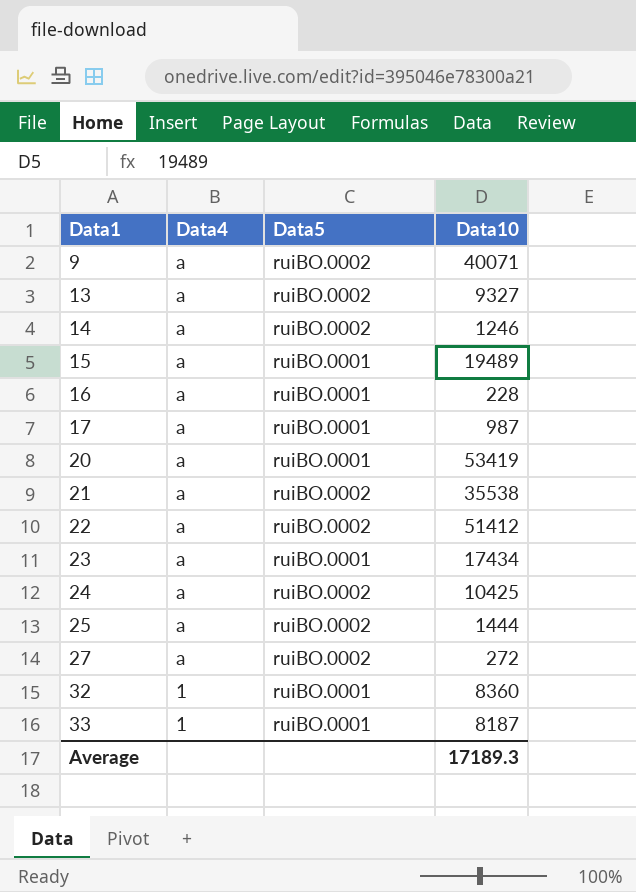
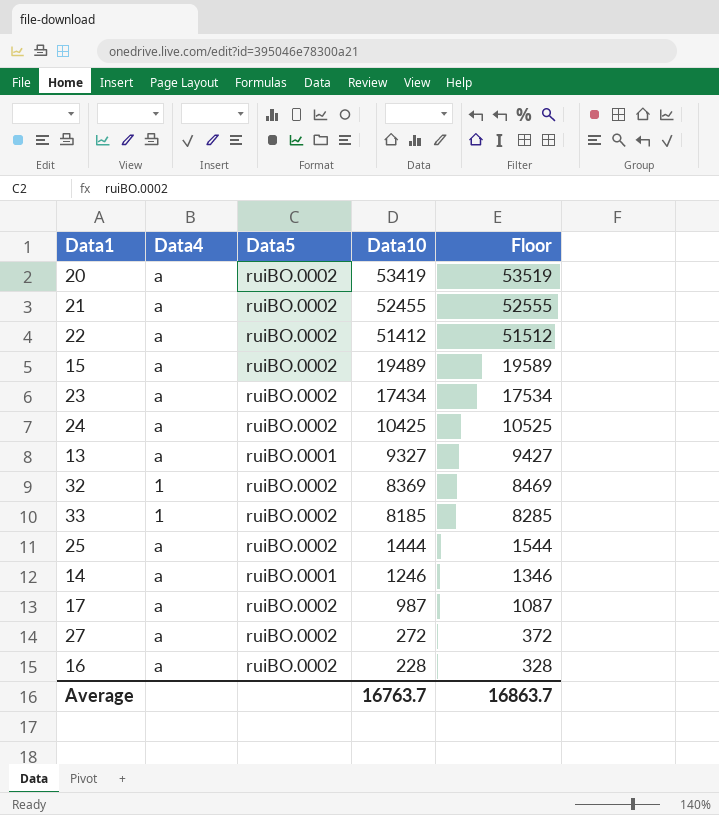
row order: Data1 ascending -> Data10 descending
column Floor | formula: none -> [Data10] + 100
row 9: a | ruiBO.0002 | 40071 -> none
20 | Data5: ruiBO.0001 -> ruiBO.0002
21 | Data10: 35538 -> 52455
15 | Data5: ruiBO.0001 -> ruiBO.0002
23 | Data5: ruiBO.0001 -> ruiBO.0002
13 | Data5: ruiBO.0002 -> ruiBO.0001
32 | Data5: ruiBO.0001 -> ruiBO.0002
32 | Data10: 8360 -> 8369
33 | Data5: ruiBO.0001 -> ruiBO.0002
33 | Data10: 8187 -> 8185
14 | Data5: ruiBO.0002 -> ruiBO.0001
17 | Data5: ruiBO.0001 -> ruiBO.0002
16 | Data5: ruiBO.0001 -> ruiBO.0002
Average | Data10: 17189.3 -> 16763.7

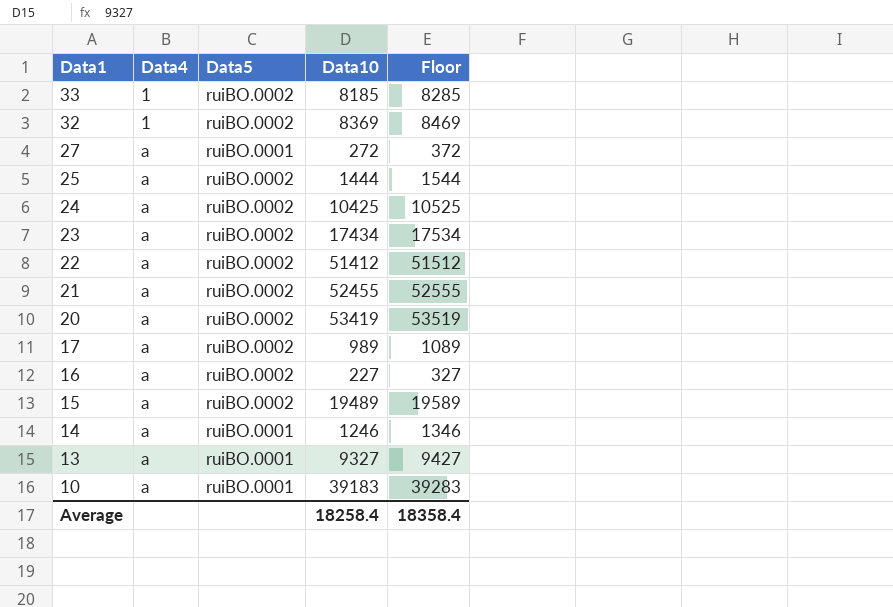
row order: Data10 descending -> Data1 descending
27 | Data5: ruiBO.0002 -> ruiBO.0001
17 | Data10: 987 -> 989
17 | Floor: 1087 -> 1089
16 | Data10: 228 -> 227
16 | Floor: 328 -> 327
row 10: none -> a | ruiBO.0001 | 39183 | 39283
Average | Data10: 16763.7 -> 18258.4
Average | Floor: 16863.7 -> 18358.4

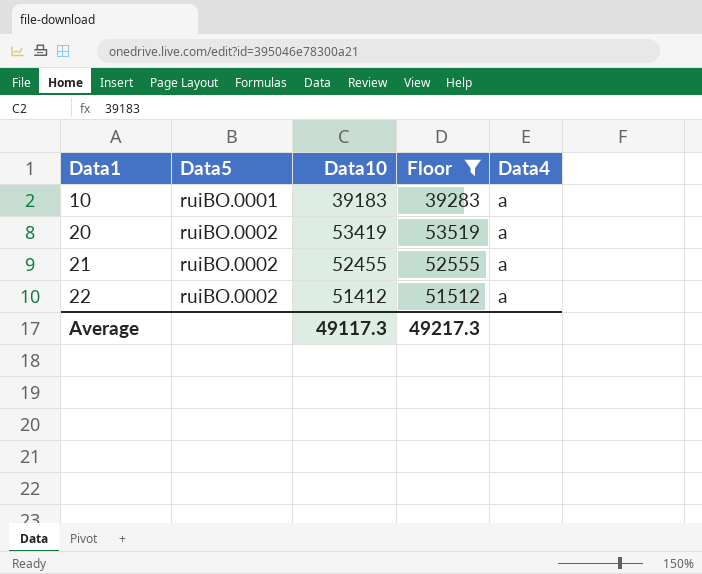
filter: none -> Floor >= 39283
row order: Data1 descending -> Data1 ascending
column Data4 | position: 2 -> 5
Average | Data10: 18258.4 -> 49117.3
Average | Floor: 18358.4 -> 49217.3

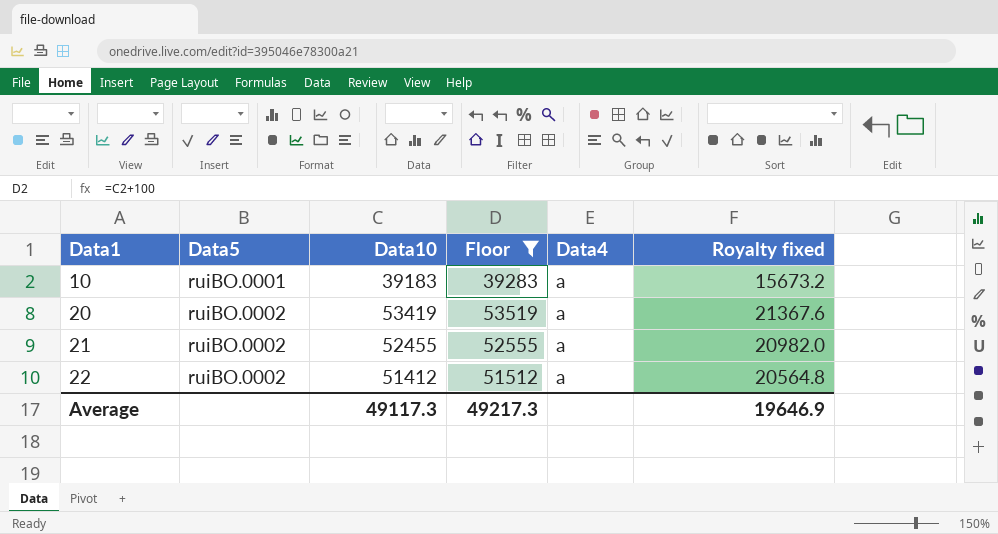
column Royalty fixed | formula: none -> [Data10] * 0.4

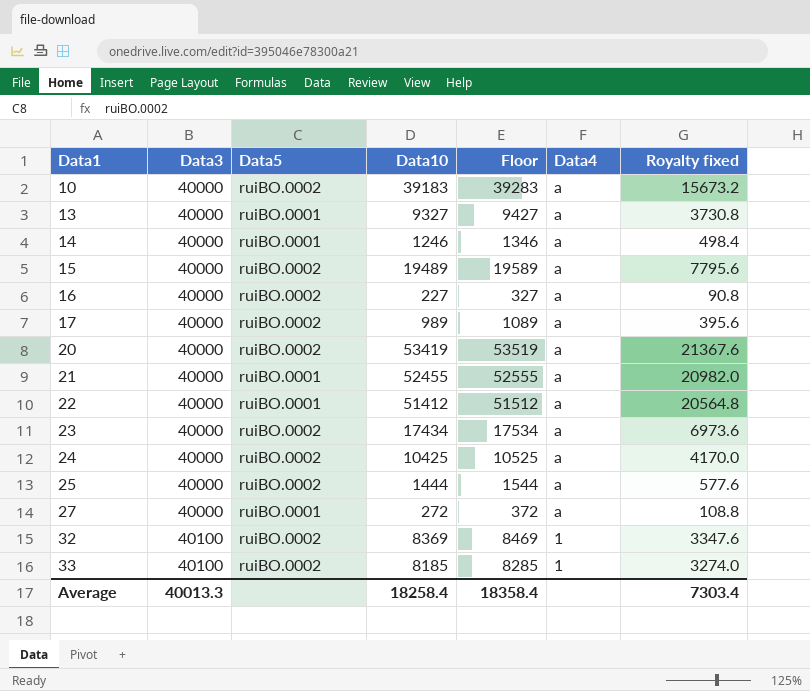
filter: Floor >= 39283 -> none
column Data3 | position: none -> 2
10 | Data5: ruiBO.0001 -> ruiBO.0002
21 | Data5: ruiBO.0002 -> ruiBO.0001
22 | Data5: ruiBO.0002 -> ruiBO.0001
Average | Data10: 49117.3 -> 18258.4
Average | Floor: 49217.3 -> 18358.4
Average | Royalty fixed: 19646.9 -> 7303.4

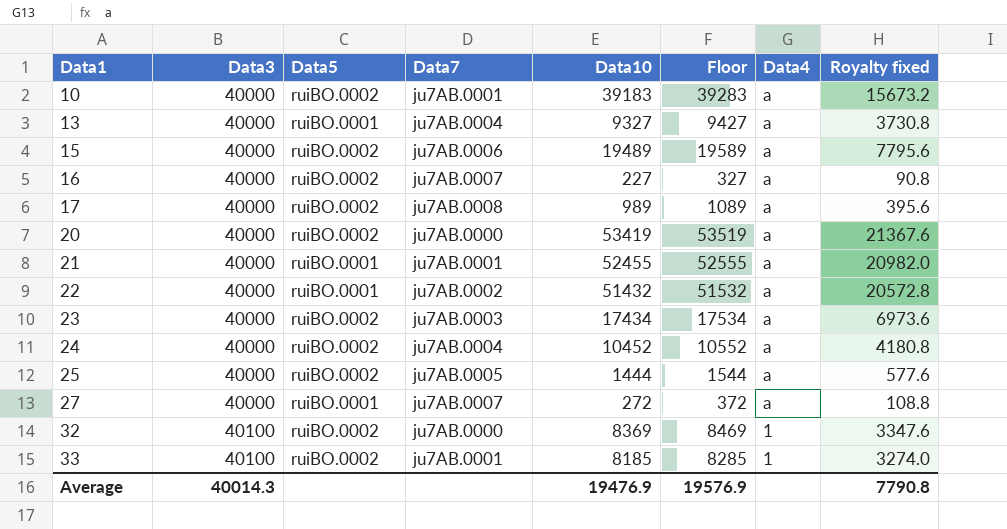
column Data7 | position: none -> 4
row 14: 40000 | ruiBO.0001 | 1246 | 1346 | a | 498.4 -> none
22 | Data10: 51412 -> 51432
22 | Floor: 51512 -> 51532
22 | Royalty fixed: 20564.8 -> 20572.8
24 | Data10: 10425 -> 10452
24 | Floor: 10525 -> 10552
24 | Royalty fixed: 4170.0 -> 4180.8
Average | Data3: 40013.3 -> 40014.3
Average | Data10: 18258.4 -> 19476.9
Average | Floor: 18358.4 -> 19576.9
Average | Royalty fixed: 7303.4 -> 7790.8

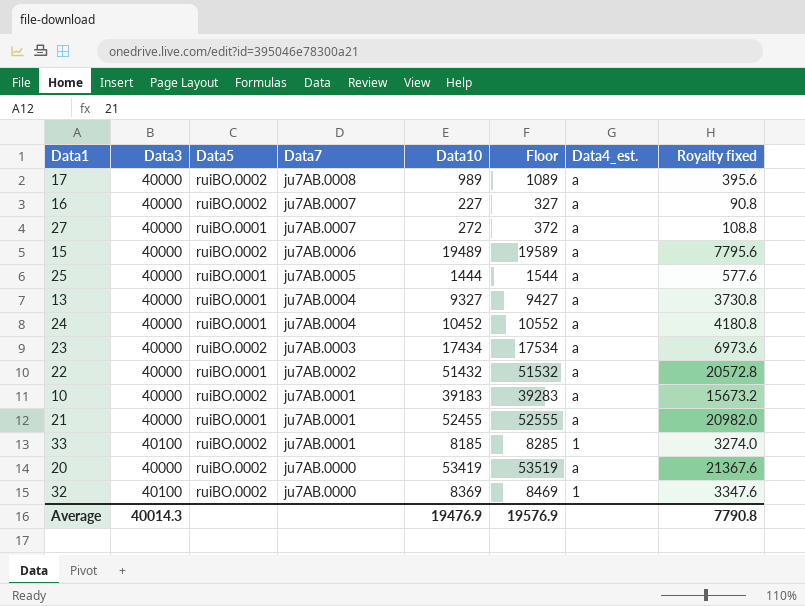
row order: Data1 ascending -> Data7 descending
column name: Data4 -> Data4_est.
25 | Data5: ruiBO.0002 -> ruiBO.0001
24 | Data5: ruiBO.0002 -> ruiBO.0001

